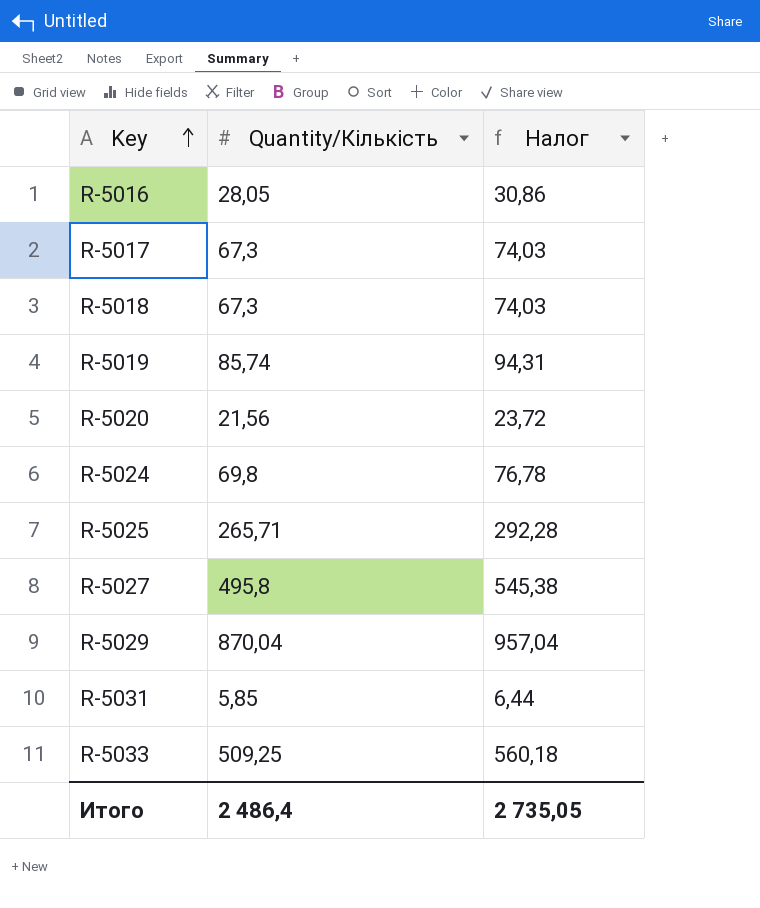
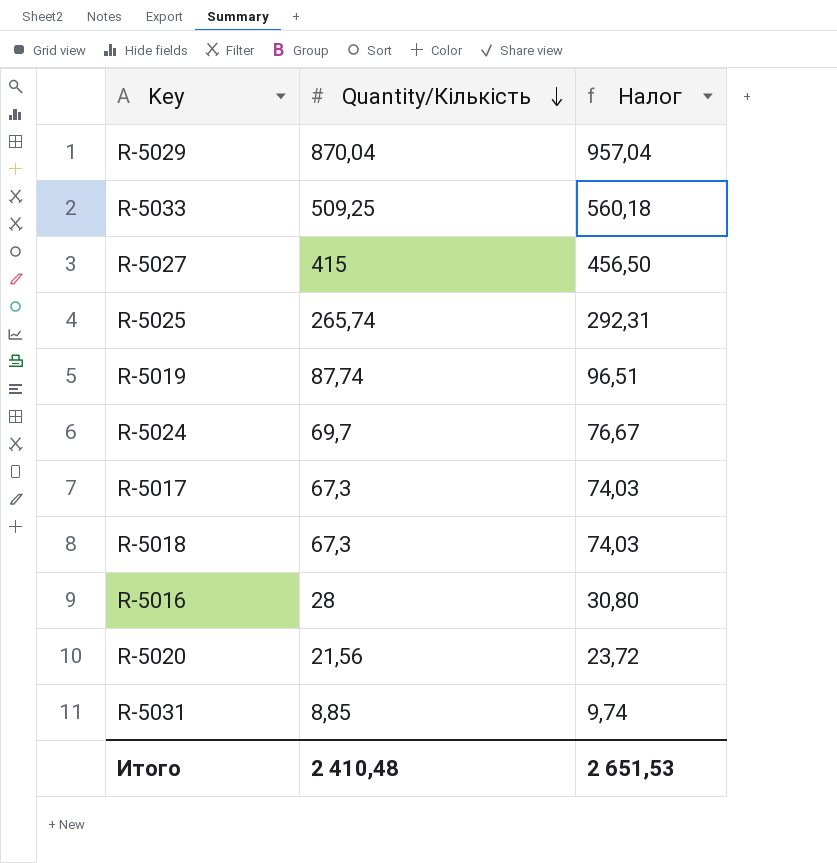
row order: Key ascending -> Quantity/Кількість descending
R-5027 | Quantity/Кількість: 495,8 -> 415
R-5027 | Налог: 545,38 -> 456,50
R-5025 | Quantity/Кількість: 265,71 -> 265,74
R-5025 | Налог: 292,28 -> 292,31
R-5019 | Quantity/Кількість: 85,74 -> 87,74
R-5019 | Налог: 94,31 -> 96,51
R-5024 | Quantity/Кількість: 69,8 -> 69,7
R-5024 | Налог: 76,78 -> 76,67
R-5016 | Quantity/Кількість: 28,05 -> 28
R-5016 | Налог: 30,86 -> 30,80
R-5031 | Quantity/Кількість: 5,85 -> 8,85
R-5031 | Налог: 6,44 -> 9,74
Итого | Quantity/Кількість: 2 486,4 -> 2 410,48
Итого | Налог: 2 735,05 -> 2 651,53

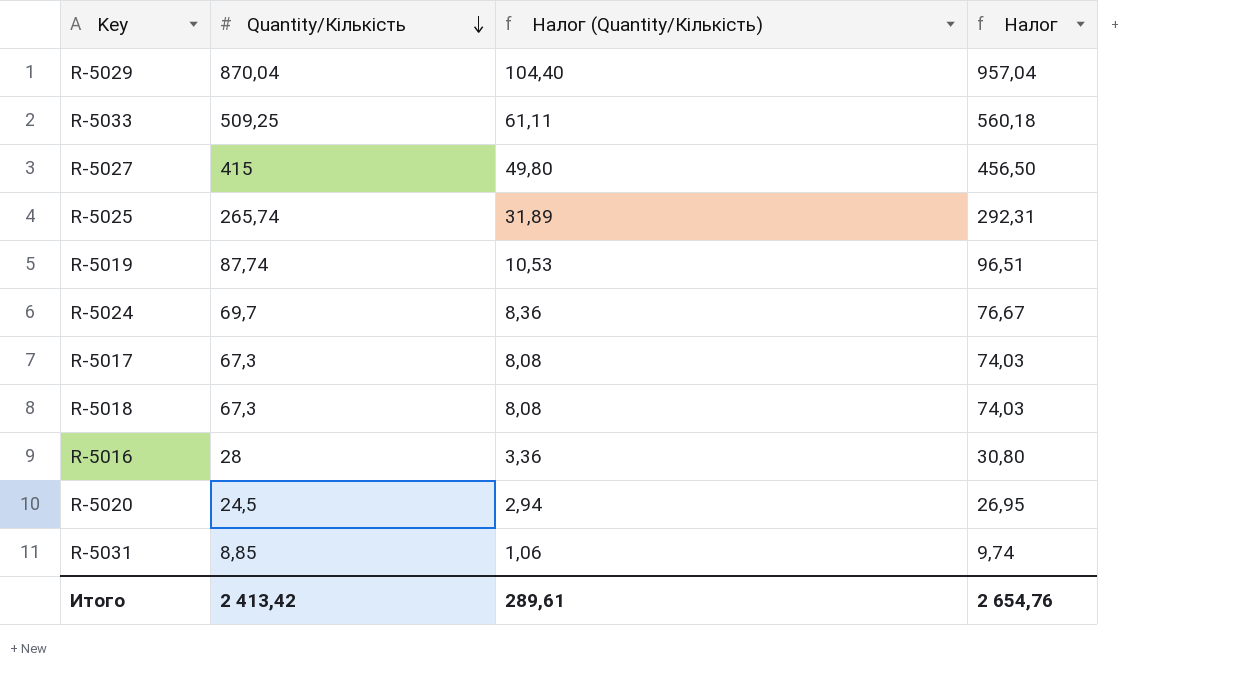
column Налог (Quantity/Кількість) | formula: none -> [Quantity/Кількість] * 0,12
R-5020 | Quantity/Кількість: 21,56 -> 24,5
R-5020 | Налог: 23,72 -> 26,95
Итого | Quantity/Кількість: 2 410,48 -> 2 413,42
Итого | Налог: 2 651,53 -> 2 654,76

